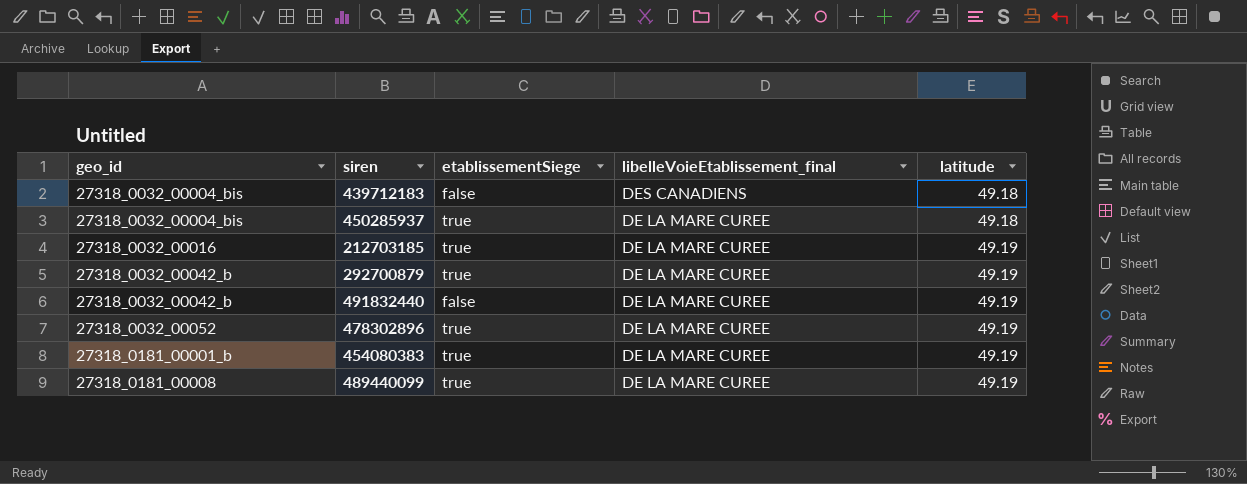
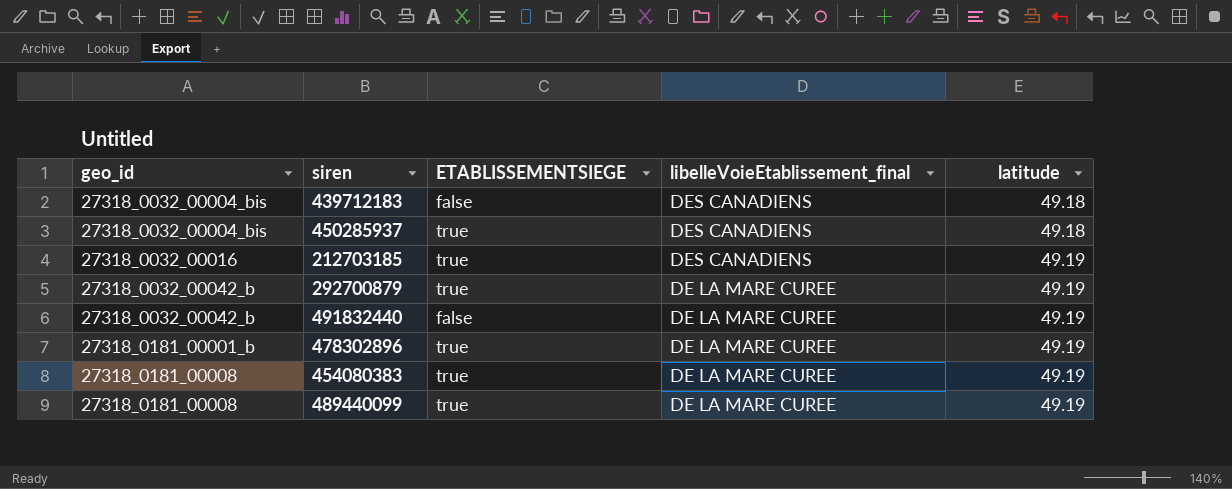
column name: etablissementSiege -> ETABLISSEMENTSIEGE
450285937 | libelleVoieEtablissement_final: DE LA MARE CUREE -> DES CANADIENS
212703185 | libelleVoieEtablissement_final: DE LA MARE CUREE -> DES CANADIENS
478302896 | geo_id: 27318_0032_00052 -> 27318_0181_00001_b
454080383 | geo_id: 27318_0181_00001_b -> 27318_0181_00008

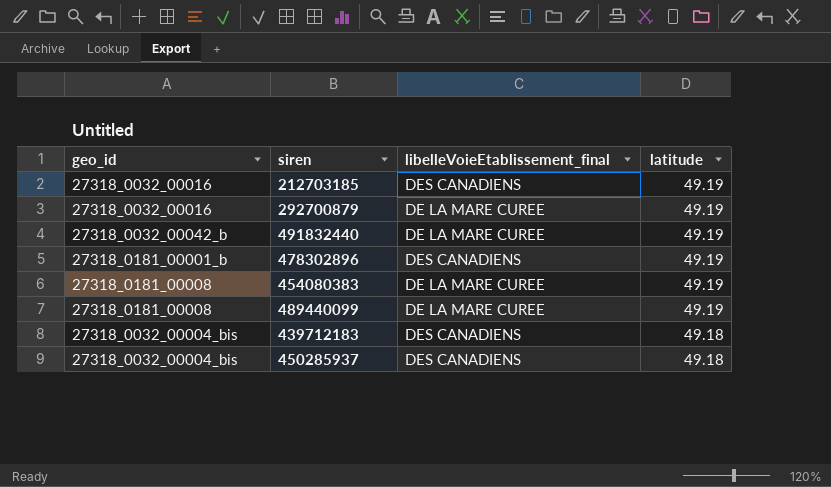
row order: geo_id ascending -> latitude descending
column ETABLISSEMENTSIEGE | position: 3 -> none
292700879 | geo_id: 27318_0032_00042_b -> 27318_0032_00016
478302896 | libelleVoieEtablissement_final: DE LA MARE CUREE -> DES CANADIENS

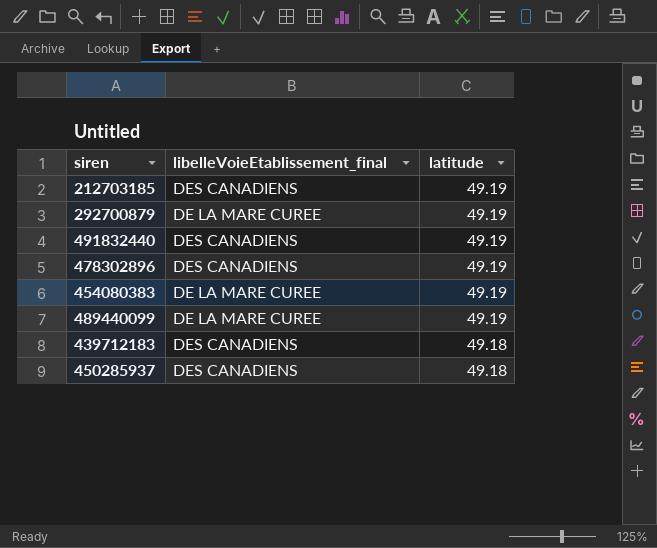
column geo_id | position: 1 -> none
491832440 | libelleVoieEtablissement_final: DE LA MARE CUREE -> DES CANADIENS

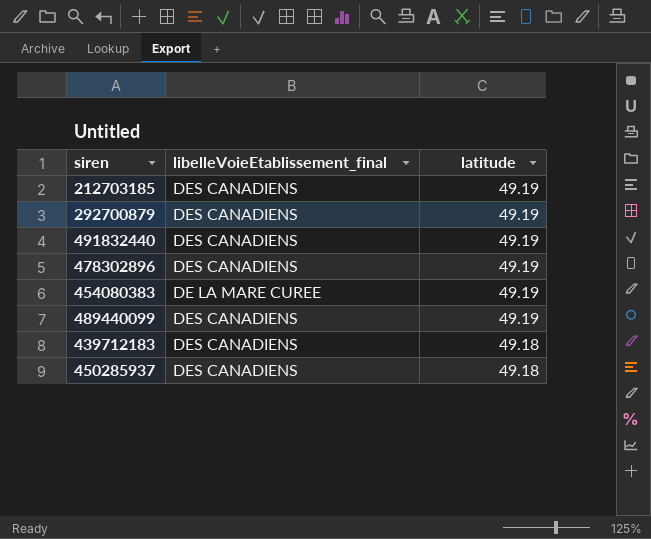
292700879 | libelleVoieEtablissement_final: DE LA MARE CUREE -> DES CANADIENS
489440099 | libelleVoieEtablissement_final: DE LA MARE CUREE -> DES CANADIENS

